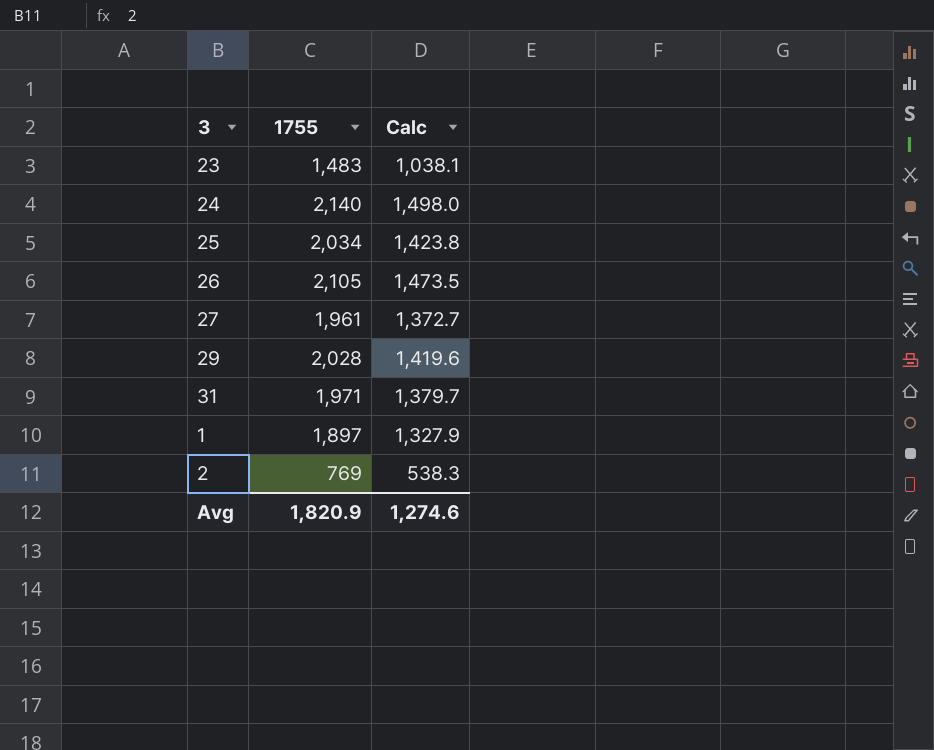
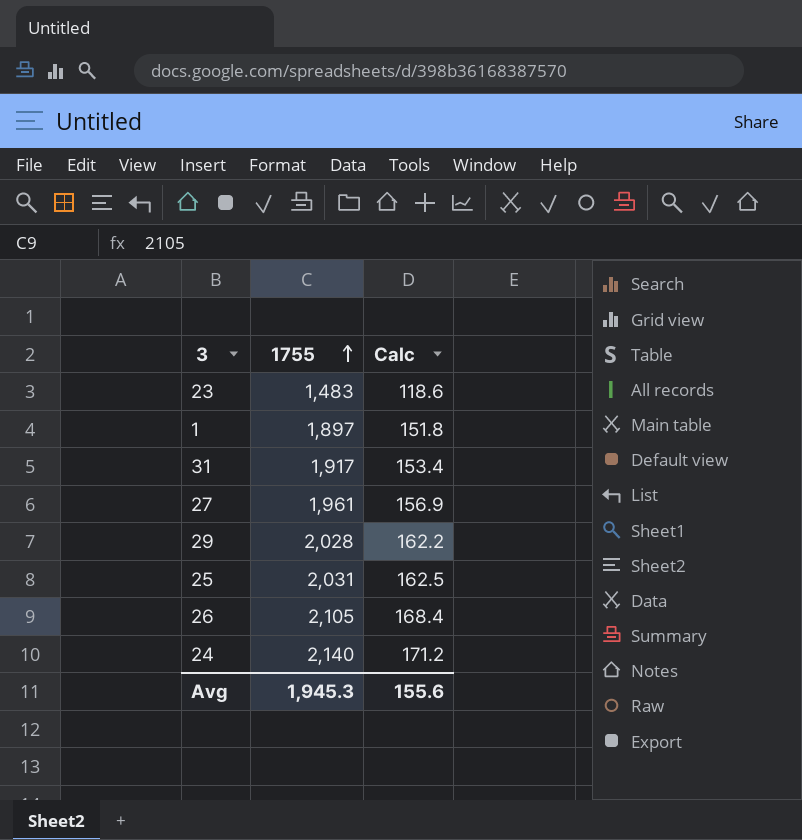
row order: none -> 1755 ascending
column Calc | formula: [1755] * 0.7 -> [1755] * 0.08
row 2: 769 | 538.3 -> none
31 | 1755: 1,971 -> 1,917
25 | 1755: 2,034 -> 2,031
Avg | 1755: 1,820.9 -> 1,945.3
Avg | Calc: 1,274.6 -> 155.6

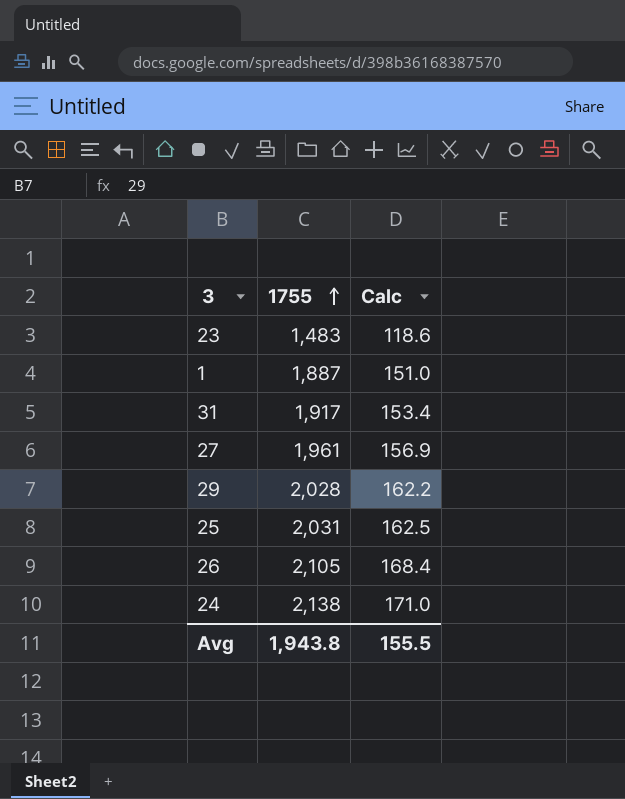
1 | 1755: 1,897 -> 1,887
1 | Calc: 151.8 -> 151.0
24 | 1755: 2,140 -> 2,138
24 | Calc: 171.2 -> 171.0
Avg | 1755: 1,945.3 -> 1,943.8
Avg | Calc: 155.6 -> 155.5

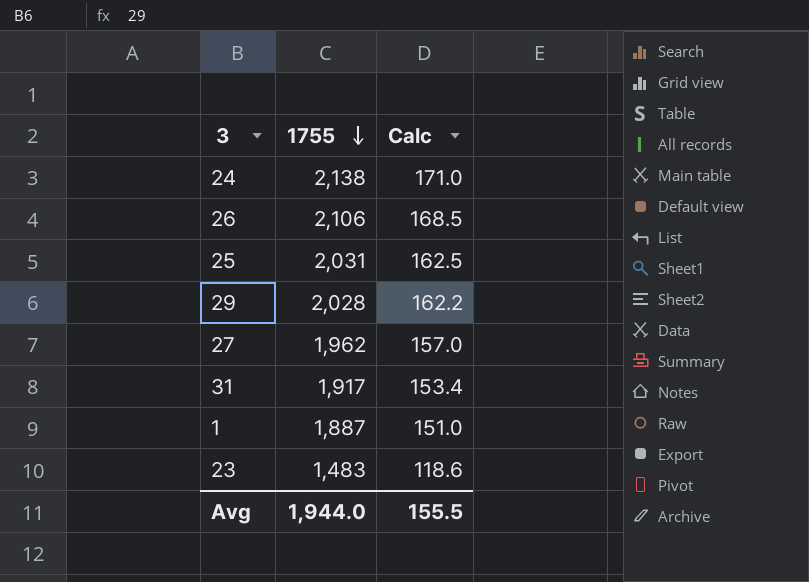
row order: 1755 ascending -> 1755 descending
26 | 1755: 2,105 -> 2,106
26 | Calc: 168.4 -> 168.5
27 | 1755: 1,961 -> 1,962
27 | Calc: 156.9 -> 157.0
Avg | 1755: 1,943.8 -> 1,944.0

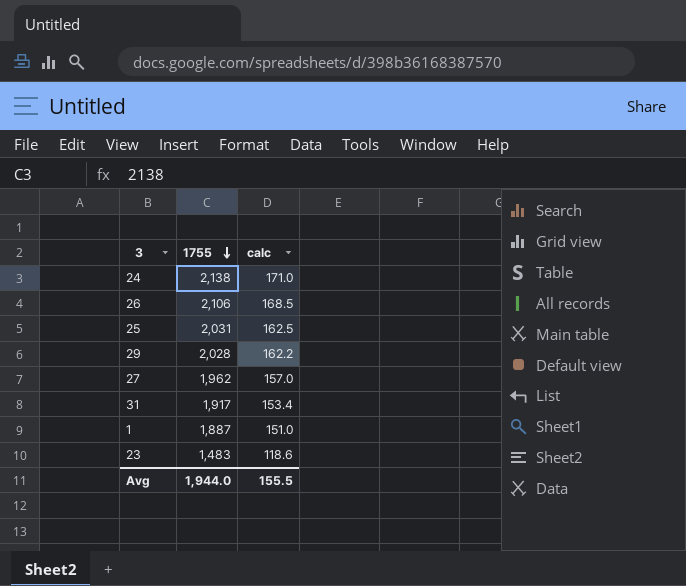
column name: Calc -> calc

